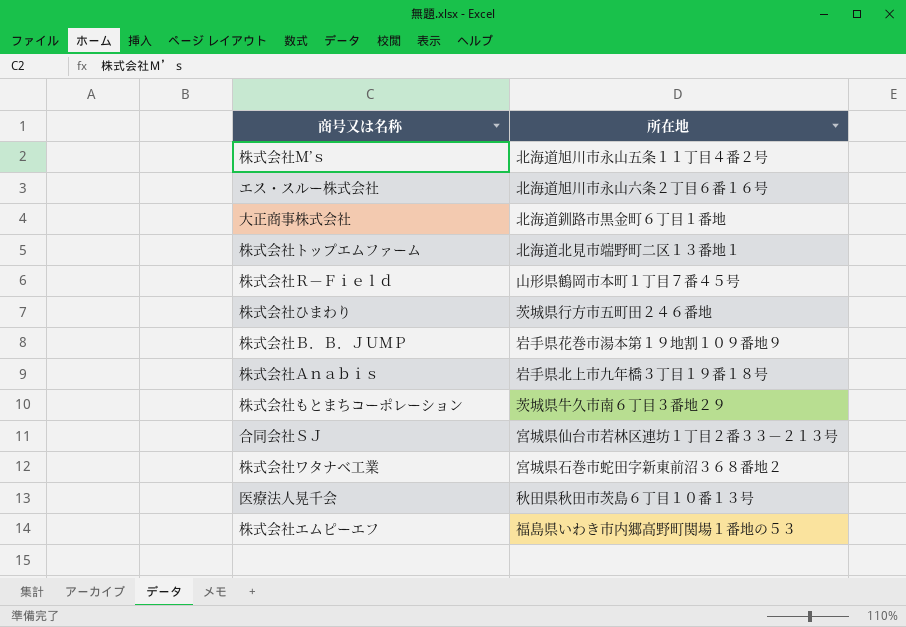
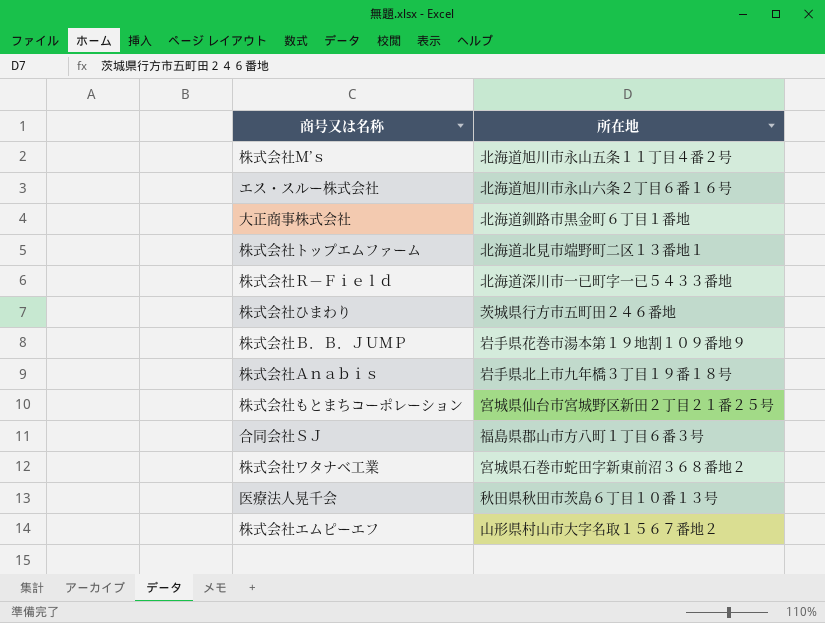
株式会社Ｒ－Ｆｉｅｌｄ | 所在地: 山形県鶴岡市本町１丁目７番４５号 -> 北海道深川市一已町字一已５４３３番地
株式会社もとまちコーポレーション | 所在地: 茨城県牛久市南６丁目３番地２９ -> 宮城県仙台市宮城野区新田２丁目２１番２５号
合同会社ＳＪ | 所在地: 宮城県仙台市若林区連坊１丁目２番３３－２１３号 -> 福島県郡山市方八町１丁目６番３号
株式会社エムピーエフ | 所在地: 福島県いわき市内郷高野町関場１番地の５３ -> 山形県村山市大字名取１５６７番地２

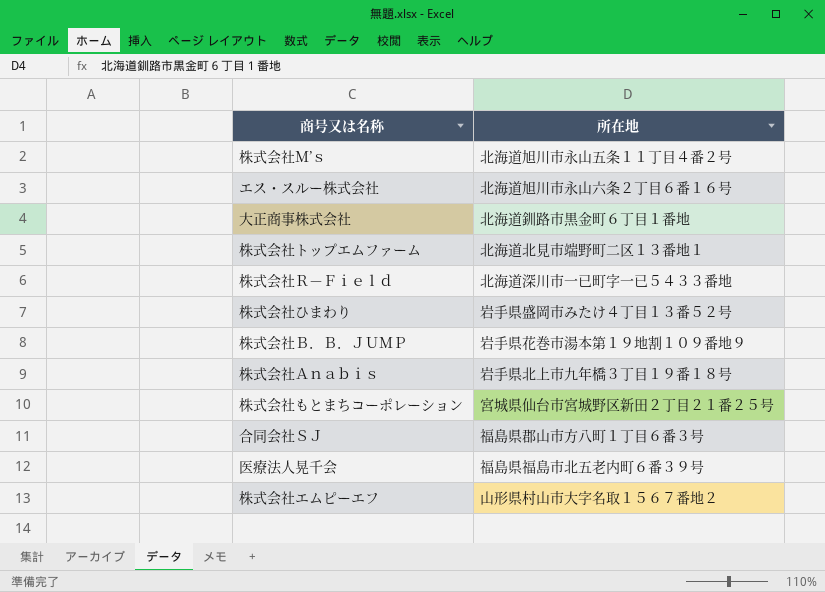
row 株式会社ワタナベ工業: 宮城県石巻市蛇田字新東前沼３６８番地２ -> none
株式会社ひまわり | 所在地: 茨城県行方市五町田２４６番地 -> 岩手県盛岡市みたけ４丁目１３番５２号
医療法人晃千会 | 所在地: 秋田県秋田市茨島６丁目１０番１３号 -> 福島県福島市北五老内町６番３９号

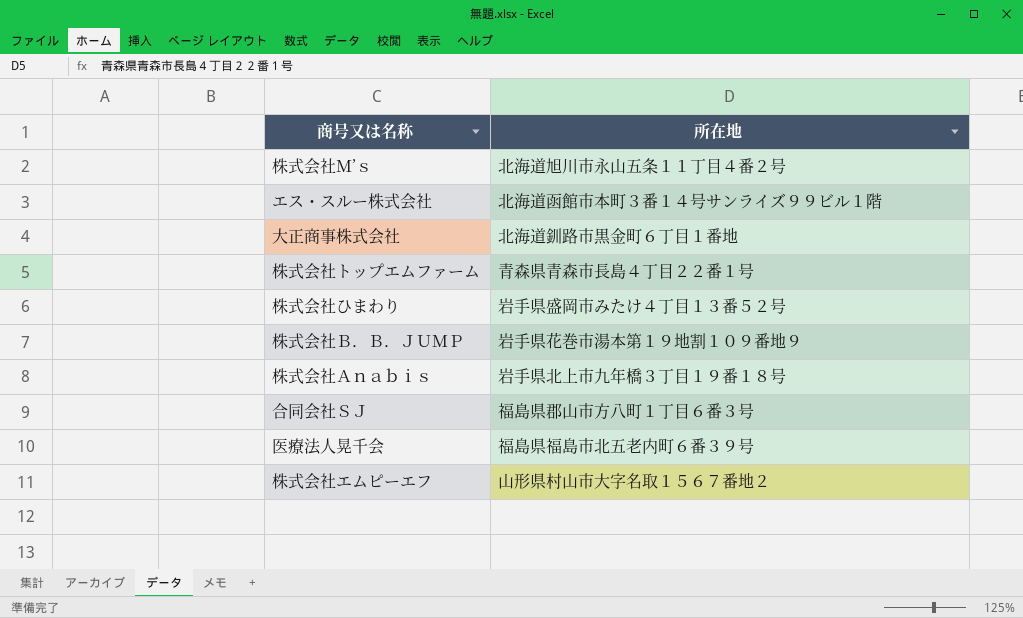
row 株式会社Ｒ－Ｆｉｅｌｄ: 北海道深川市一已町字一已５４３３番地 -> none
row 株式会社もとまちコーポレーション: 宮城県仙台市宮城野区新田２丁目２１番２５号 -> none
エス・スルー株式会社 | 所在地: 北海道旭川市永山六条２丁目６番１６号 -> 北海道函館市本町３番１４号サンライズ９９ビル１階
株式会社トップエムファーム | 所在地: 北海道北見市端野町二区１３番地１ -> 青森県青森市長島４丁目２２番１号

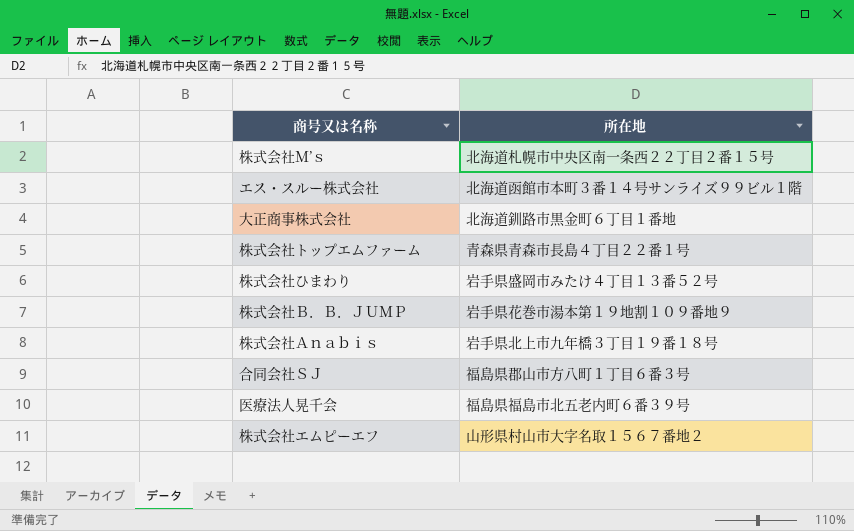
株式会社Ｍ’ｓ | 所在地: 北海道旭川市永山五条１１丁目４番２号 -> 北海道札幌市中央区南一条西２２丁目２番１５号

